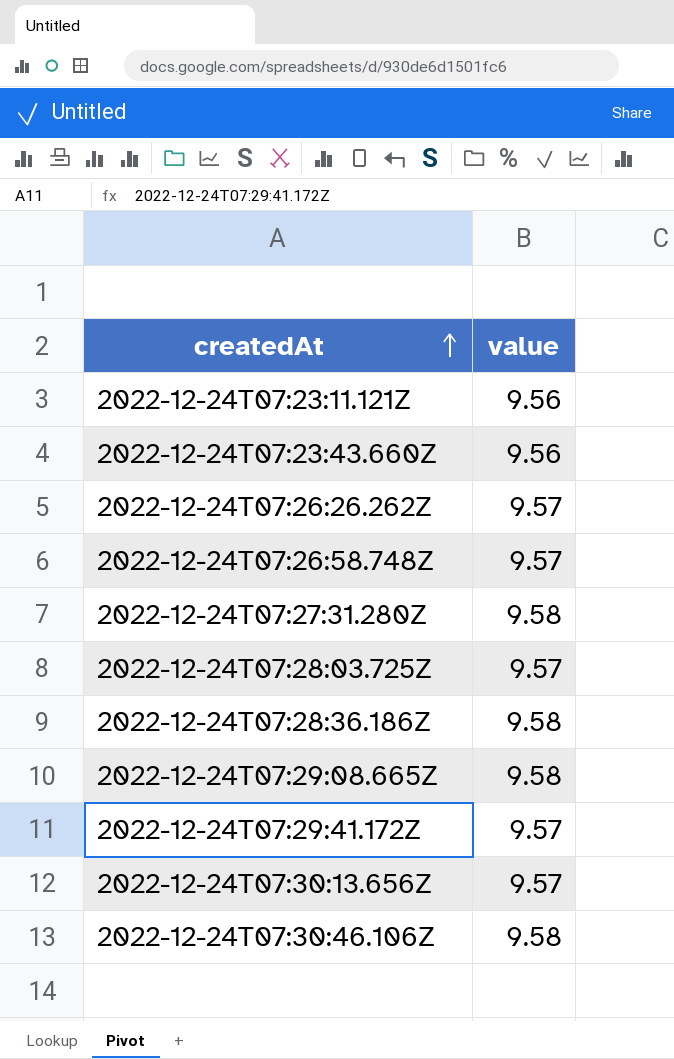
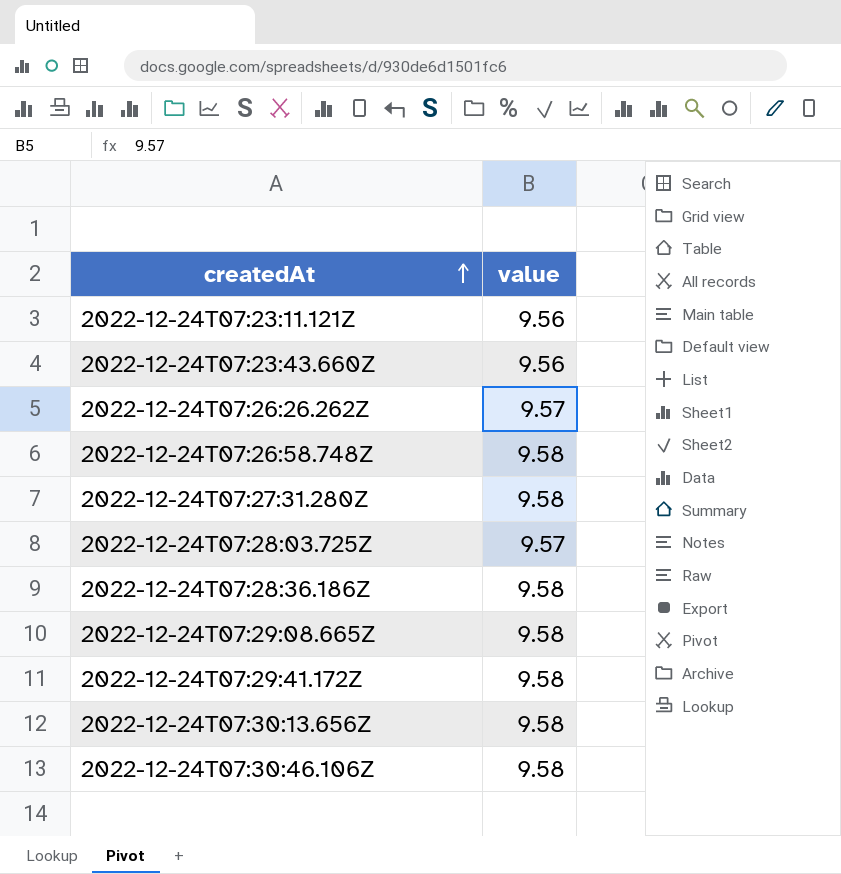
2022-12-24T07:26:58.748Z | value: 9.57 -> 9.58
2022-12-24T07:29:41.172Z | value: 9.57 -> 9.58
2022-12-24T07:30:13.656Z | value: 9.57 -> 9.58

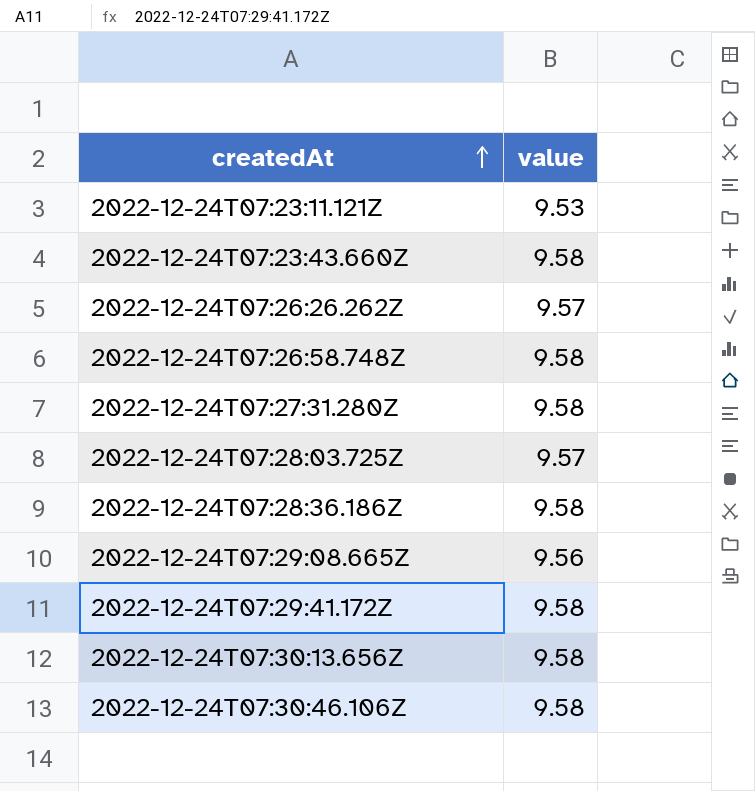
2022-12-24T07:23:11.121Z | value: 9.56 -> 9.53
2022-12-24T07:23:43.660Z | value: 9.56 -> 9.58
2022-12-24T07:29:08.665Z | value: 9.58 -> 9.56

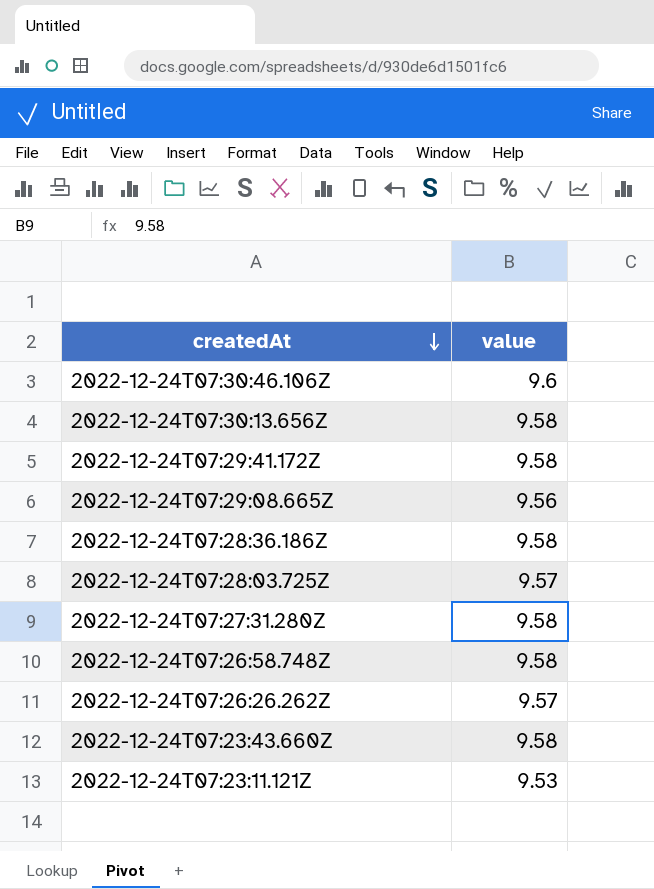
row order: createdAt ascending -> createdAt descending
2022-12-24T07:30:46.106Z | value: 9.58 -> 9.6

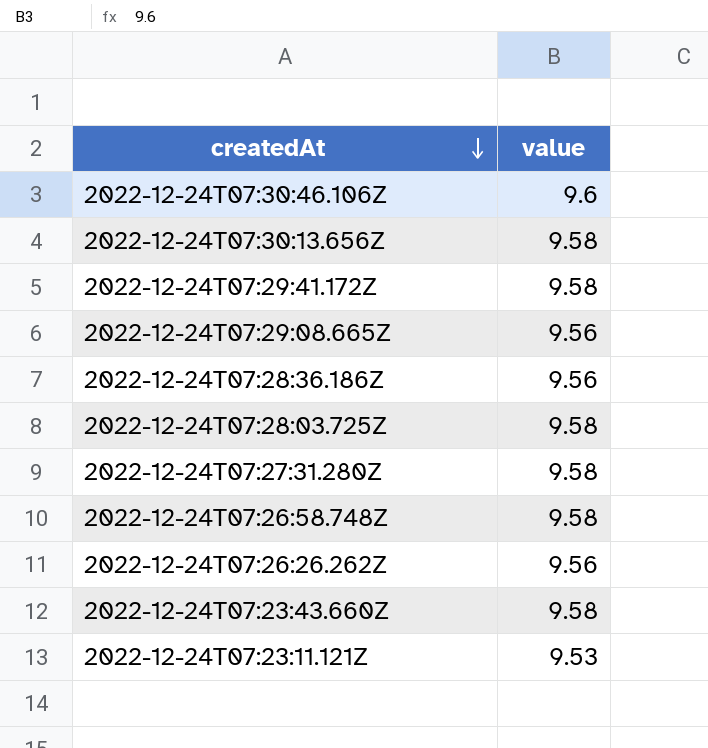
2022-12-24T07:28:36.186Z | value: 9.58 -> 9.56
2022-12-24T07:28:03.725Z | value: 9.57 -> 9.58
2022-12-24T07:26:26.262Z | value: 9.57 -> 9.56

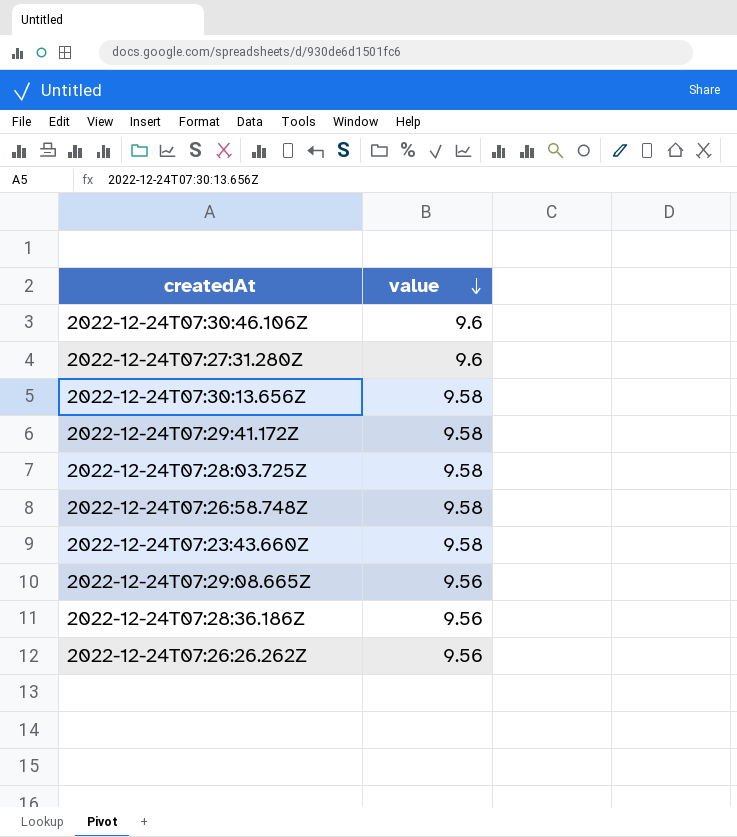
row order: createdAt descending -> value descending
row 2022-12-24T07:23:11.121Z: 9.53 -> none
2022-12-24T07:27:31.280Z | value: 9.58 -> 9.6

